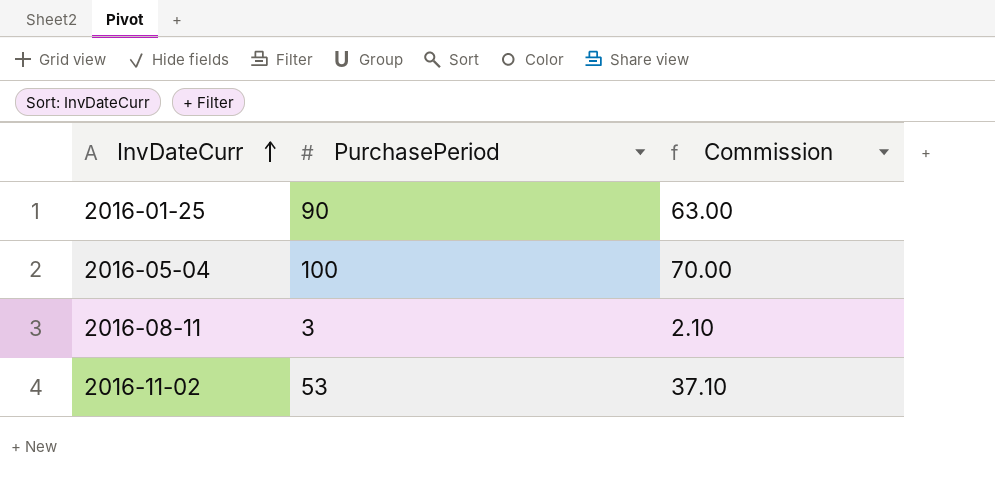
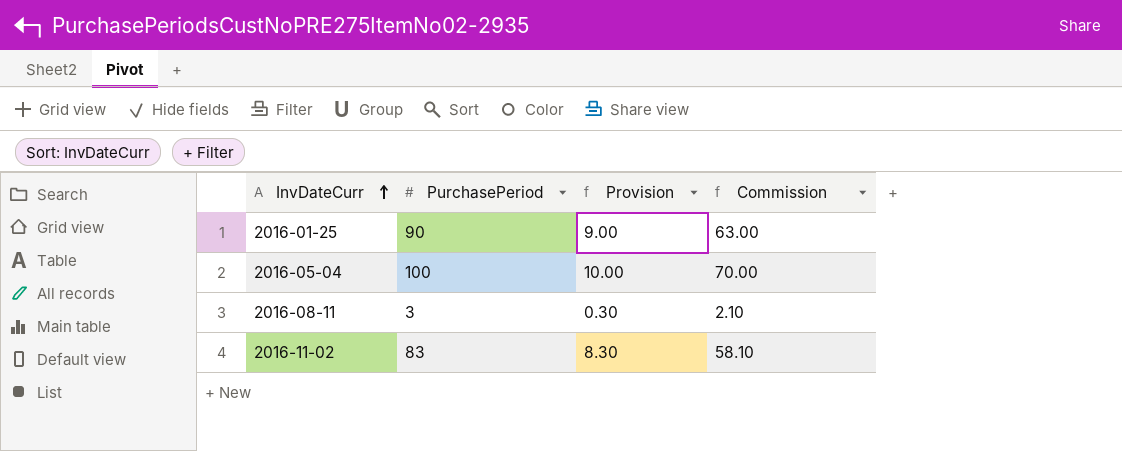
column Provision | formula: none -> [PurchasePeriod] * 0.1
2016-11-02 | PurchasePeriod: 53 -> 83
2016-11-02 | Commission: 37.10 -> 58.10

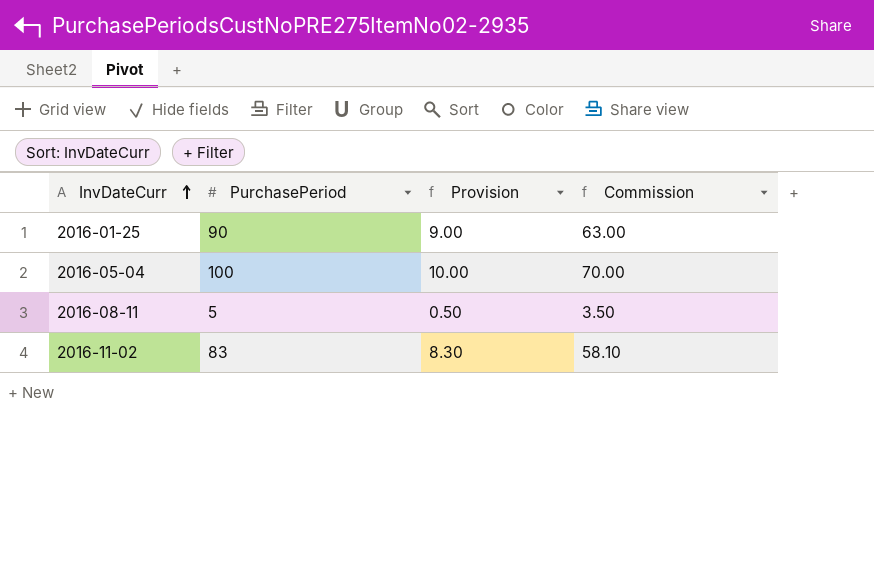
2016-08-11 | PurchasePeriod: 3 -> 5
2016-08-11 | Provision: 0.30 -> 0.50
2016-08-11 | Commission: 2.10 -> 3.50

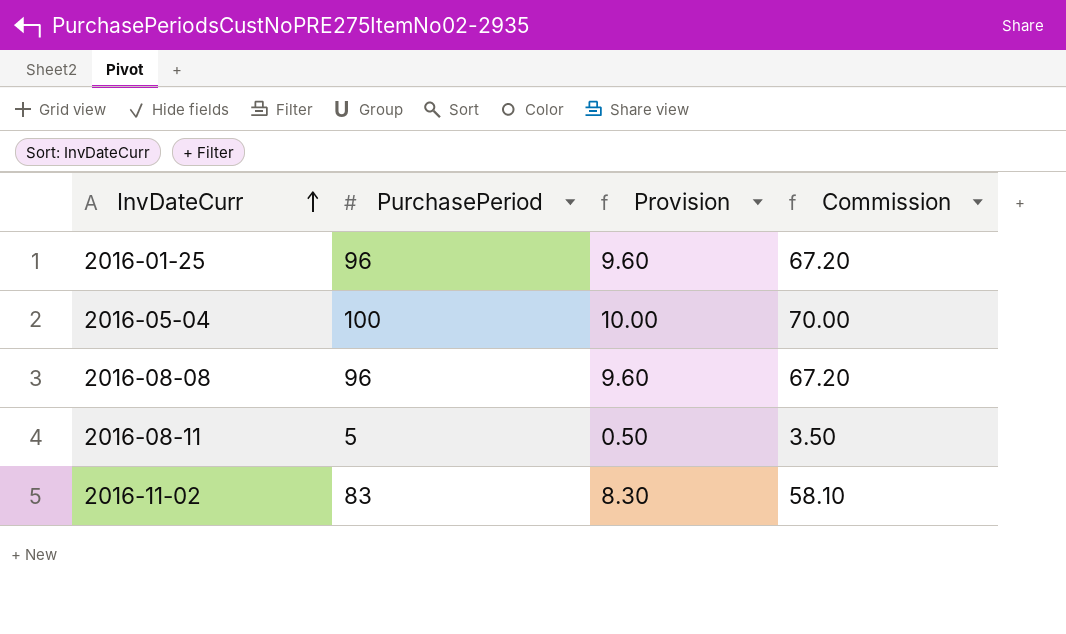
2016-01-25 | PurchasePeriod: 90 -> 96
2016-01-25 | Provision: 9.00 -> 9.60
2016-01-25 | Commission: 63.00 -> 67.20
row 2016-08-08: none -> 96 | 9.60 | 67.20

